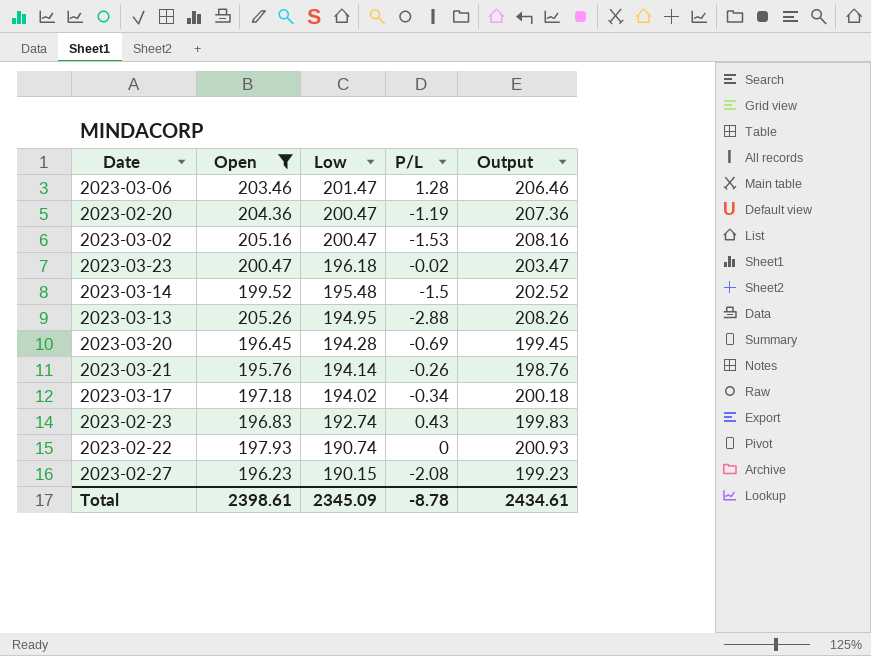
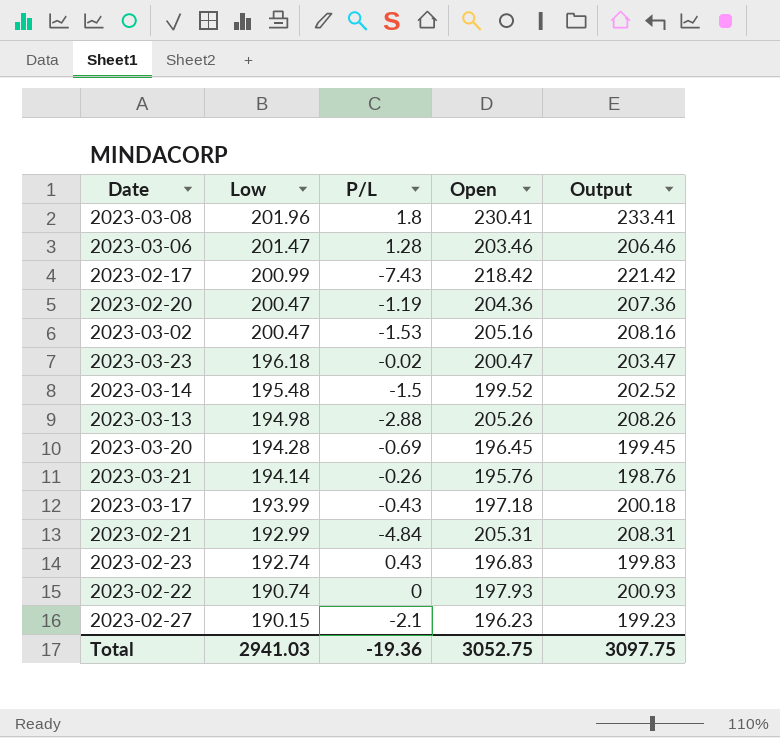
filter: Open <= 205.26 -> none
column Open | position: 2 -> 4
2023-03-13 | Low: 194.95 -> 194.98
2023-03-17 | Low: 194.02 -> 193.99
2023-03-17 | P/L: -0.34 -> -0.43
2023-02-27 | P/L: -2.08 -> -2.1
Total | Low: 2345.09 -> 2941.03
Total | P/L: -8.78 -> -19.36
Total | Open: 2398.61 -> 3052.75
Total | Output: 2434.61 -> 3097.75

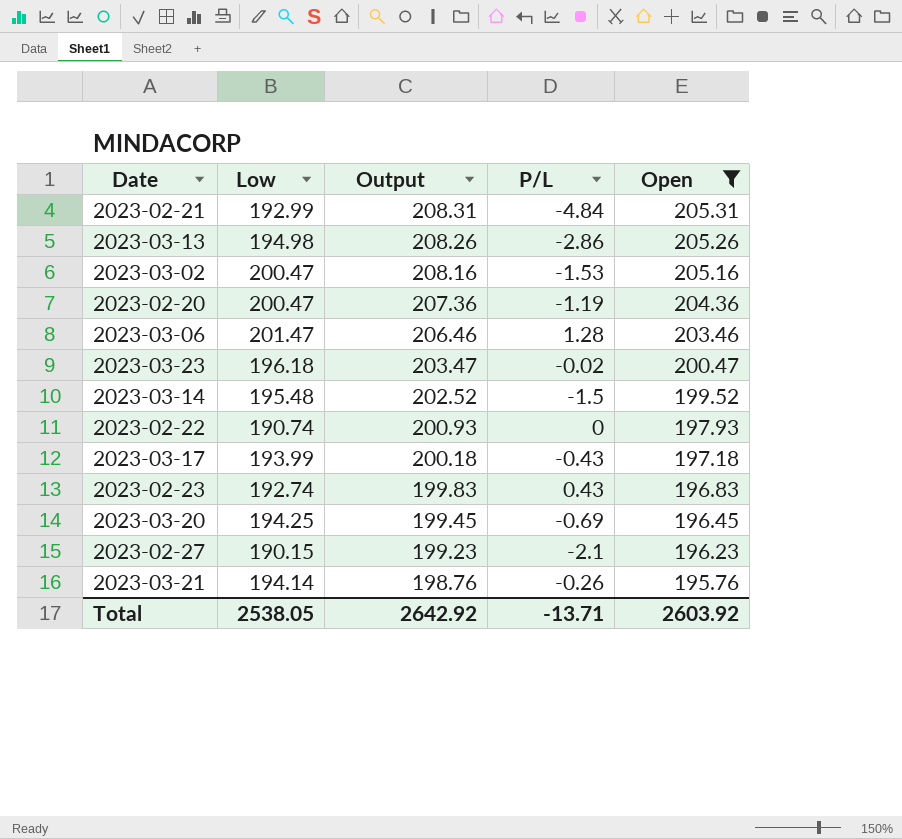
filter: none -> Open <= 205.31
row order: Low descending -> Output descending
column Output | position: 5 -> 3
2023-03-13 | P/L: -2.88 -> -2.86
2023-03-20 | Low: 194.28 -> 194.25
Total | Low: 2941.03 -> 2538.05
Total | Output: 3097.75 -> 2642.92
Total | P/L: -19.36 -> -13.71
Total | Open: 3052.75 -> 2603.92

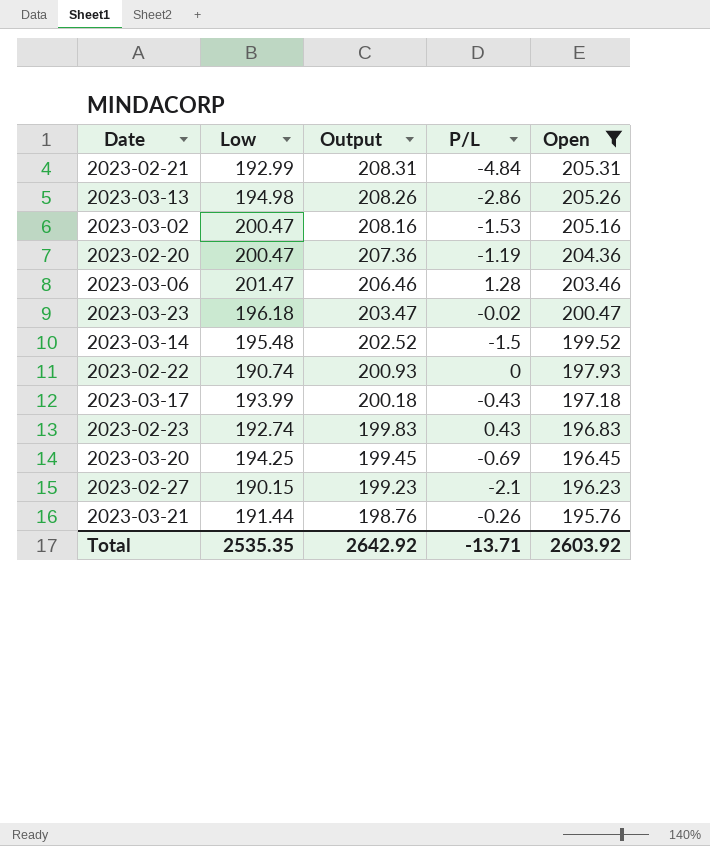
2023-03-21 | Low: 194.14 -> 191.44
Total | Low: 2538.05 -> 2535.35

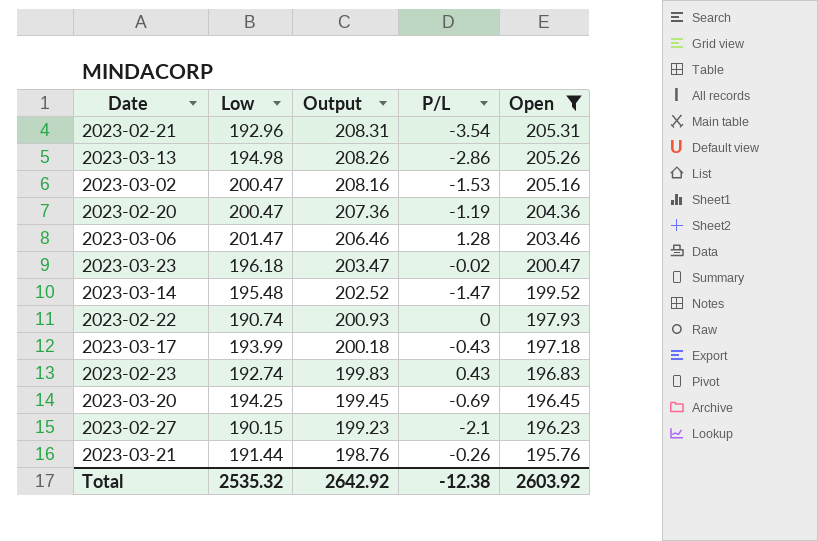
2023-02-21 | Low: 192.99 -> 192.96
2023-02-21 | P/L: -4.84 -> -3.54
2023-03-14 | P/L: -1.5 -> -1.47
Total | Low: 2535.35 -> 2535.32
Total | P/L: -13.71 -> -12.38

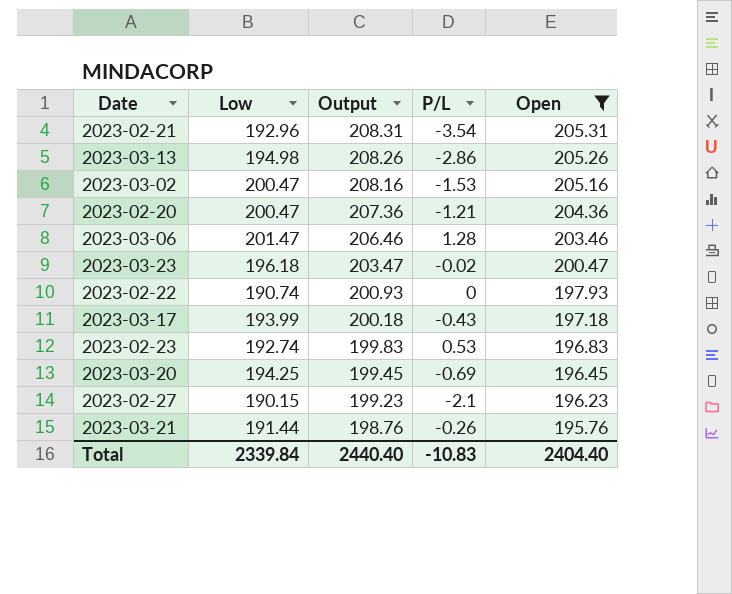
row 2023-03-14: 195.48 | 202.52 | -1.47 | 199.52 -> none
2023-02-20 | P/L: -1.19 -> -1.21
2023-02-23 | P/L: 0.43 -> 0.53
Total | Low: 2535.32 -> 2339.84
Total | Output: 2642.92 -> 2440.40
Total | P/L: -12.38 -> -10.83
Total | Open: 2603.92 -> 2404.40

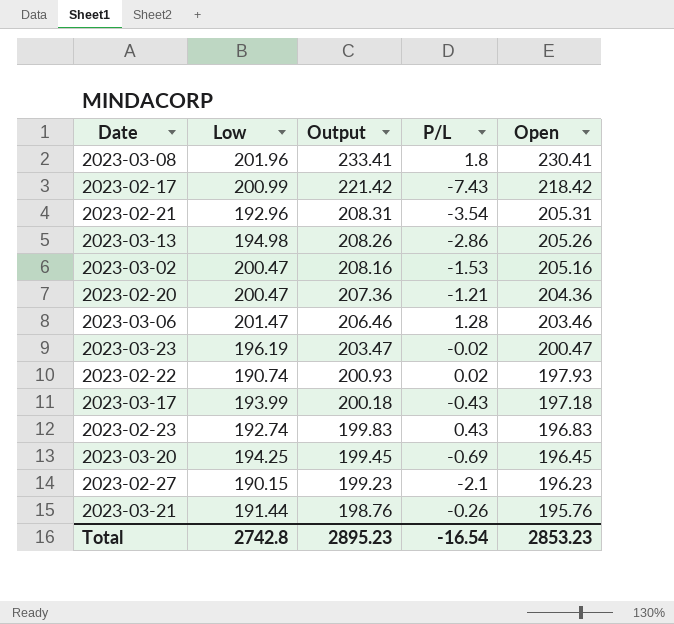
filter: Open <= 205.31 -> none
2023-03-23 | Low: 196.18 -> 196.19
2023-02-22 | P/L: 0 -> 0.02
2023-02-23 | P/L: 0.53 -> 0.43
Total | Low: 2339.84 -> 2742.8
Total | Output: 2440.40 -> 2895.23
Total | P/L: -10.83 -> -16.54
Total | Open: 2404.40 -> 2853.23

